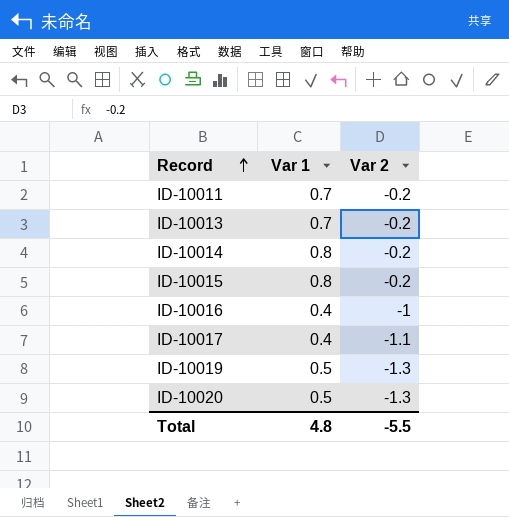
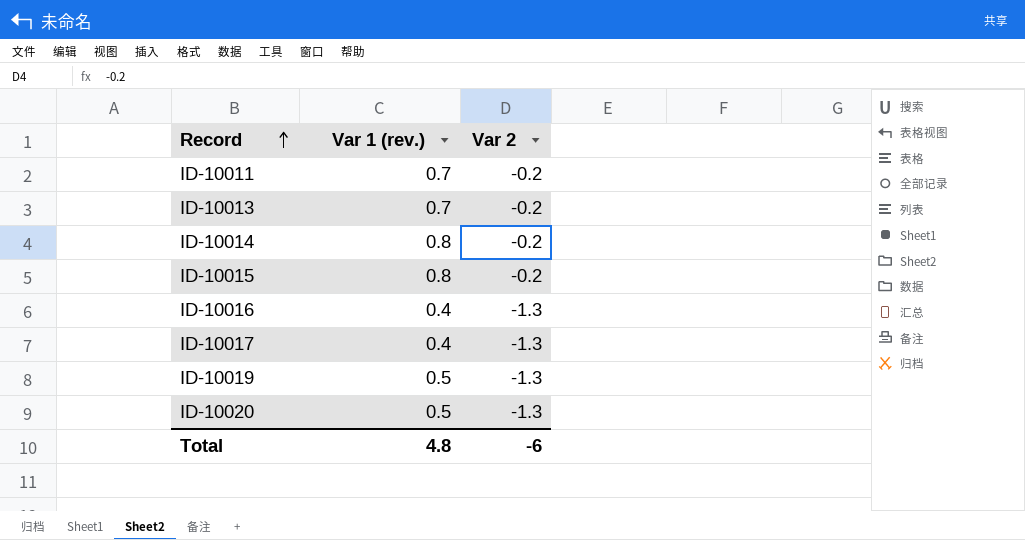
column name: Var 1 -> Var 1 (rev.)
ID-10016 | Var 2: -1 -> -1.3
ID-10017 | Var 2: -1.1 -> -1.3
Total | Var 2: -5.5 -> -6

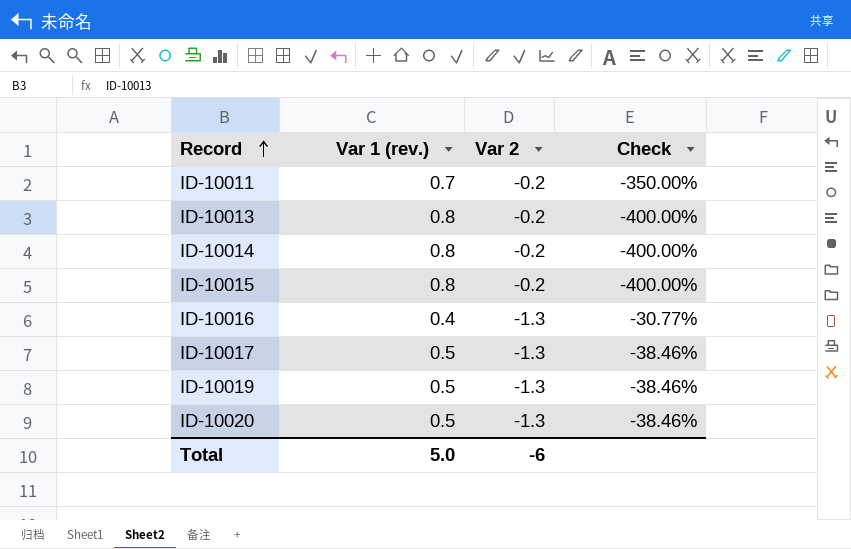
column Check | formula: none -> [Var 1 (rev.)] / [Var 2]
ID-10013 | Var 1 (rev.): 0.7 -> 0.8
ID-10017 | Var 1 (rev.): 0.4 -> 0.5
Total | Var 1 (rev.): 4.8 -> 5.0

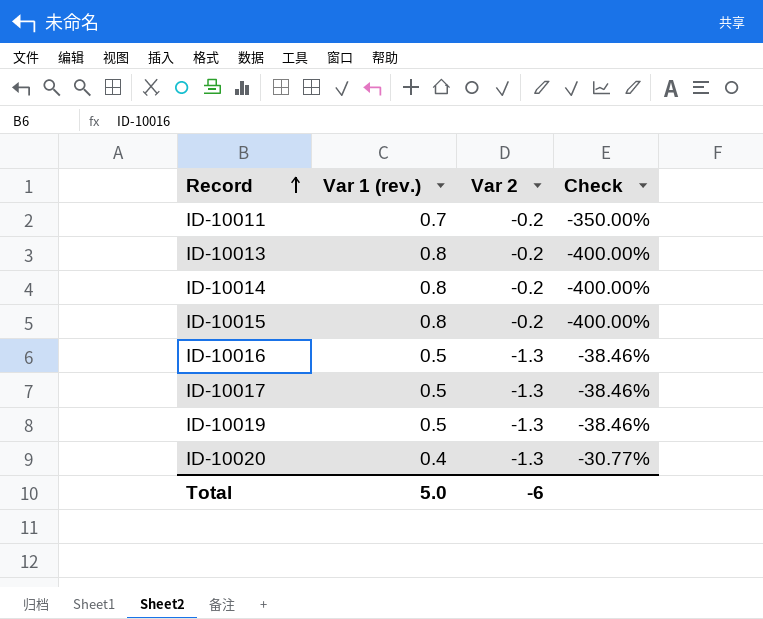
ID-10016 | Var 1 (rev.): 0.4 -> 0.5
ID-10016 | Check: -30.77% -> -38.46%
ID-10020 | Var 1 (rev.): 0.5 -> 0.4
ID-10020 | Check: -38.46% -> -30.77%

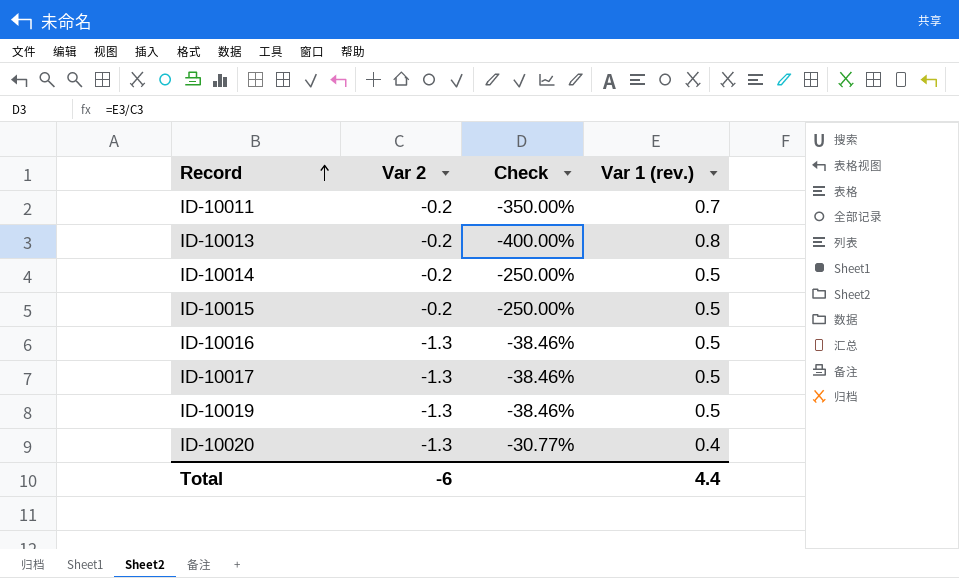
column Var 1 (rev.) | position: 2 -> 4
ID-10014 | Check: -400.00% -> -250.00%
ID-10014 | Var 1 (rev.): 0.8 -> 0.5
ID-10015 | Check: -400.00% -> -250.00%
ID-10015 | Var 1 (rev.): 0.8 -> 0.5
Total | Var 1 (rev.): 5.0 -> 4.4

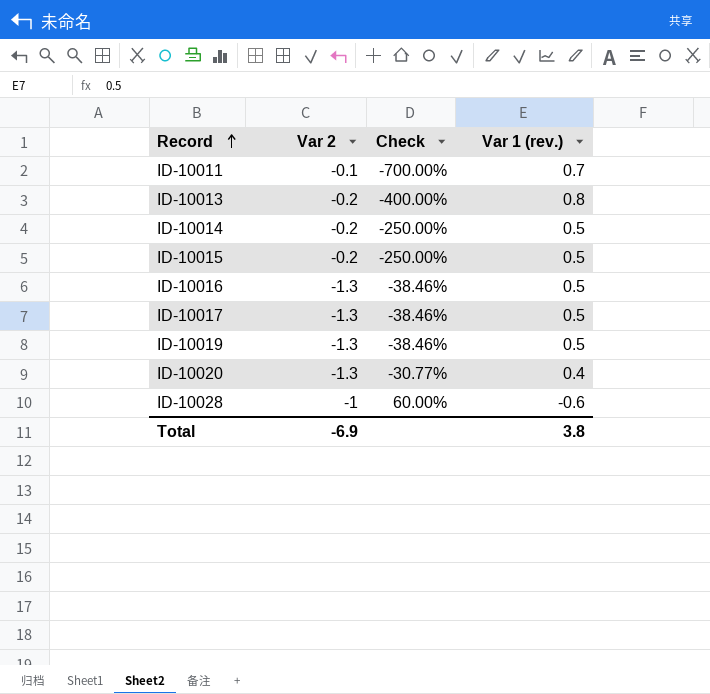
ID-10011 | Var 2: -0.2 -> -0.1
ID-10011 | Check: -350.00% -> -700.00%
row ID-10028: none -> -1 | 60.00% | -0.6
Total | Var 2: -6 -> -6.9
Total | Var 1 (rev.): 4.4 -> 3.8

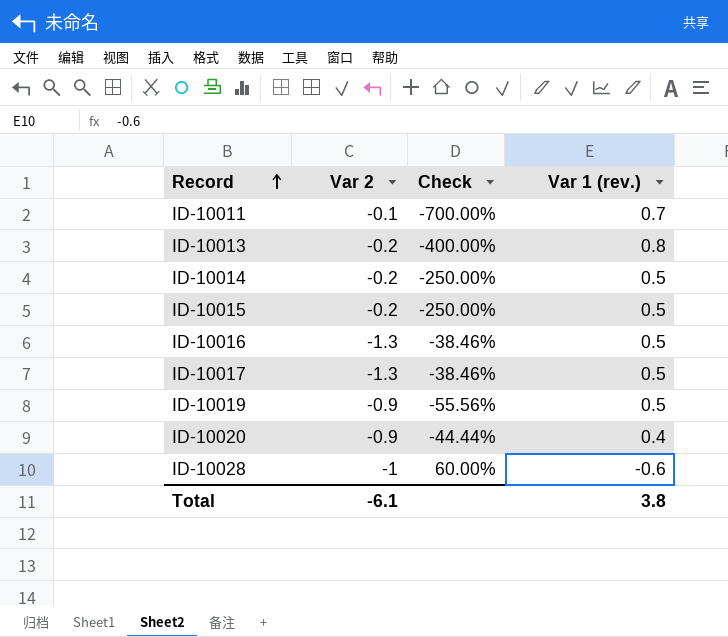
ID-10019 | Var 2: -1.3 -> -0.9
ID-10019 | Check: -38.46% -> -55.56%
ID-10020 | Var 2: -1.3 -> -0.9
ID-10020 | Check: -30.77% -> -44.44%
Total | Var 2: -6.9 -> -6.1

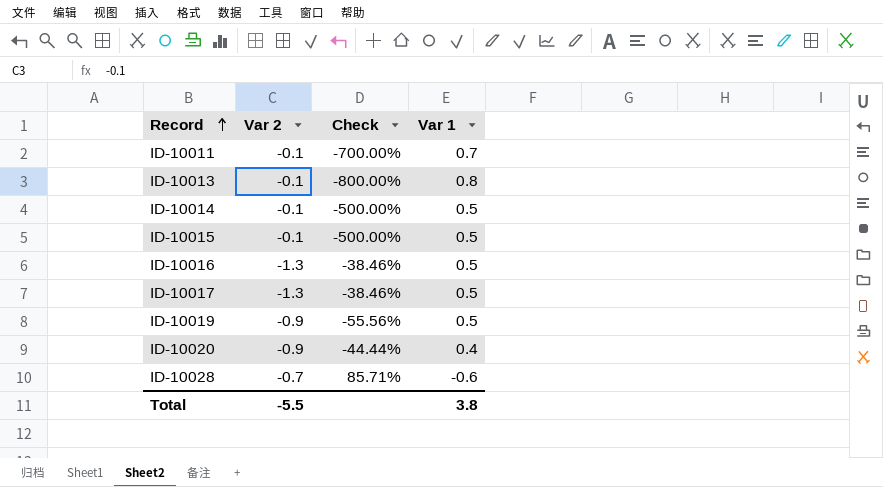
column name: Var 1 (rev.) -> Var 1
ID-10013 | Var 2: -0.2 -> -0.1
ID-10013 | Check: -400.00% -> -800.00%
ID-10014 | Var 2: -0.2 -> -0.1
ID-10014 | Check: -250.00% -> -500.00%
ID-10015 | Var 2: -0.2 -> -0.1
ID-10015 | Check: -250.00% -> -500.00%
ID-10028 | Var 2: -1 -> -0.7
ID-10028 | Check: 60.00% -> 85.71%
Total | Var 2: -6.1 -> -5.5

